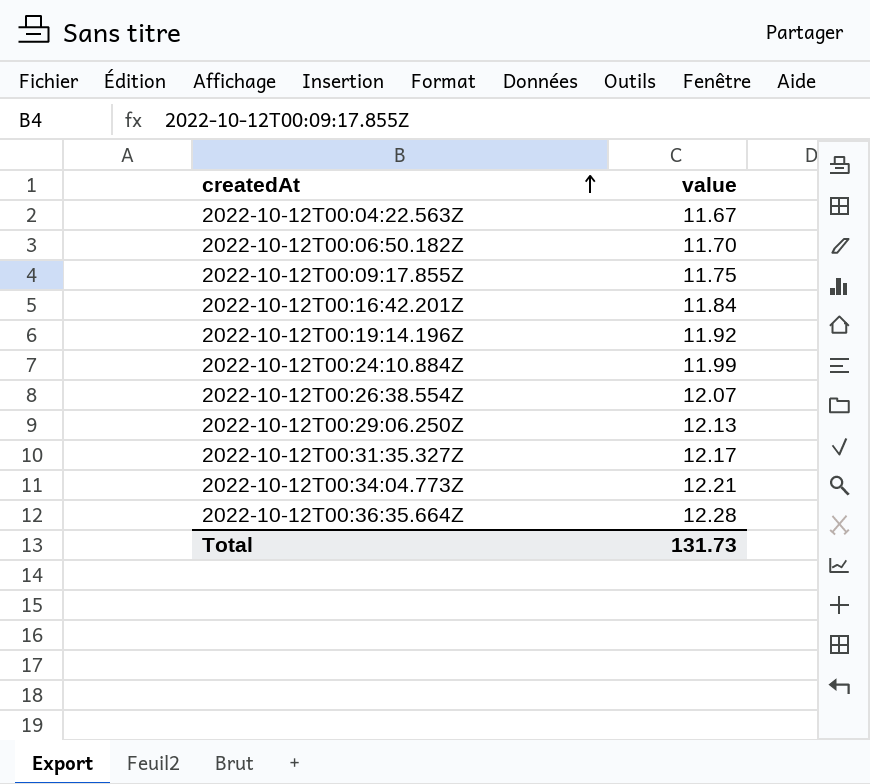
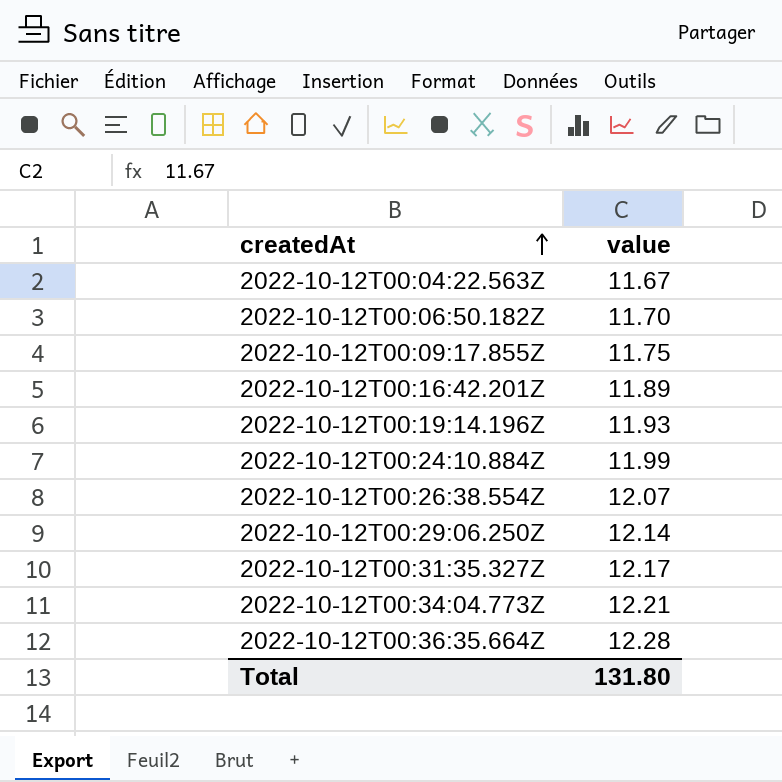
2022-10-12T00:16:42.201Z | value: 11.84 -> 11.89
2022-10-12T00:19:14.196Z | value: 11.92 -> 11.93
2022-10-12T00:29:06.250Z | value: 12.13 -> 12.14
Total | value: 131.73 -> 131.80

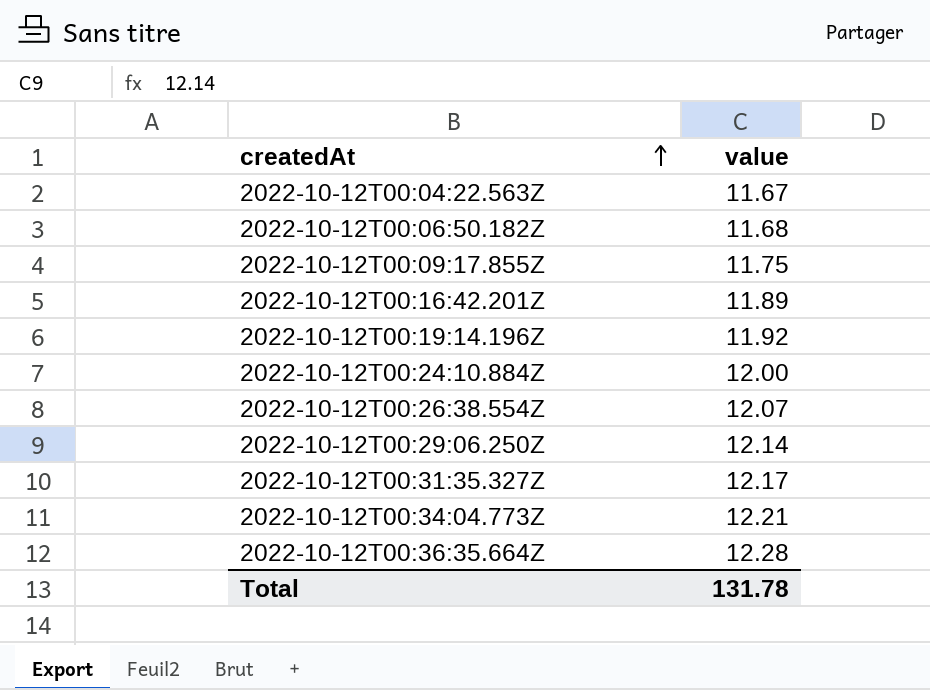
2022-10-12T00:06:50.182Z | value: 11.70 -> 11.68
2022-10-12T00:19:14.196Z | value: 11.93 -> 11.92
2022-10-12T00:24:10.884Z | value: 11.99 -> 12.00
Total | value: 131.80 -> 131.78

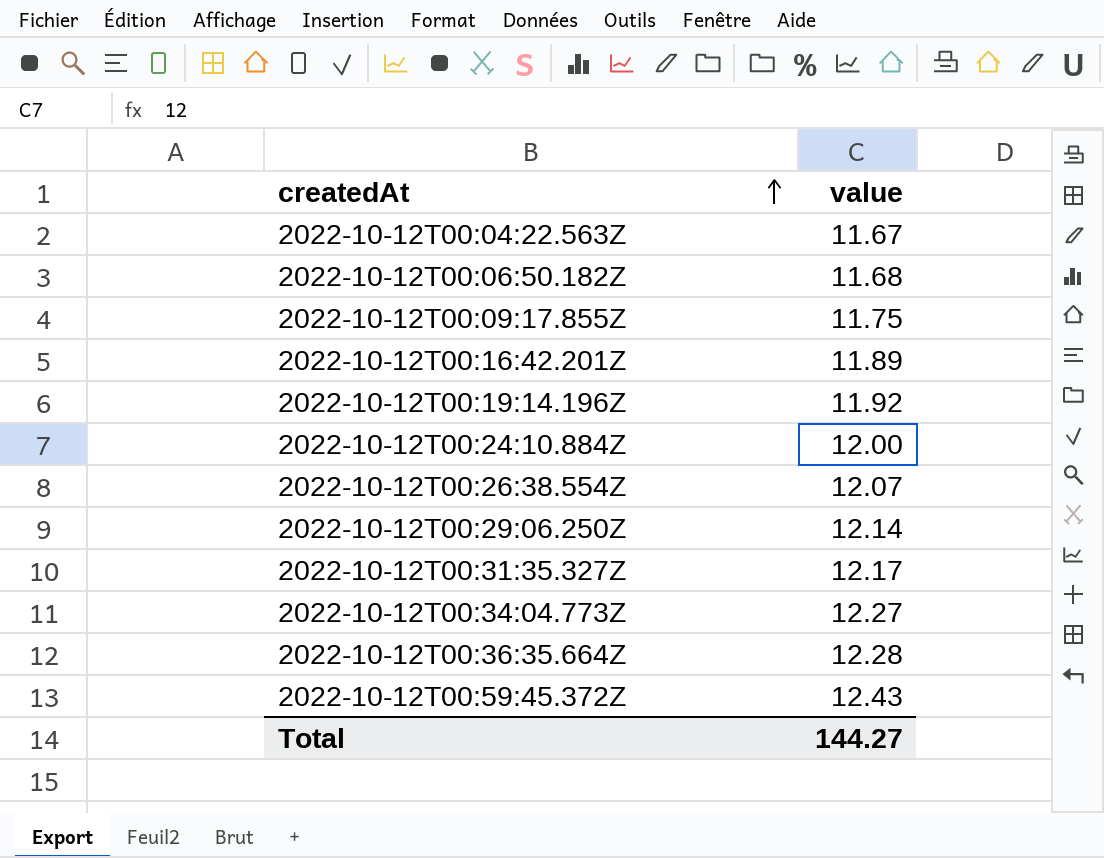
2022-10-12T00:34:04.773Z | value: 12.21 -> 12.27
row 2022-10-12T00:59:45.372Z: none -> 12.43
Total | value: 131.78 -> 144.27

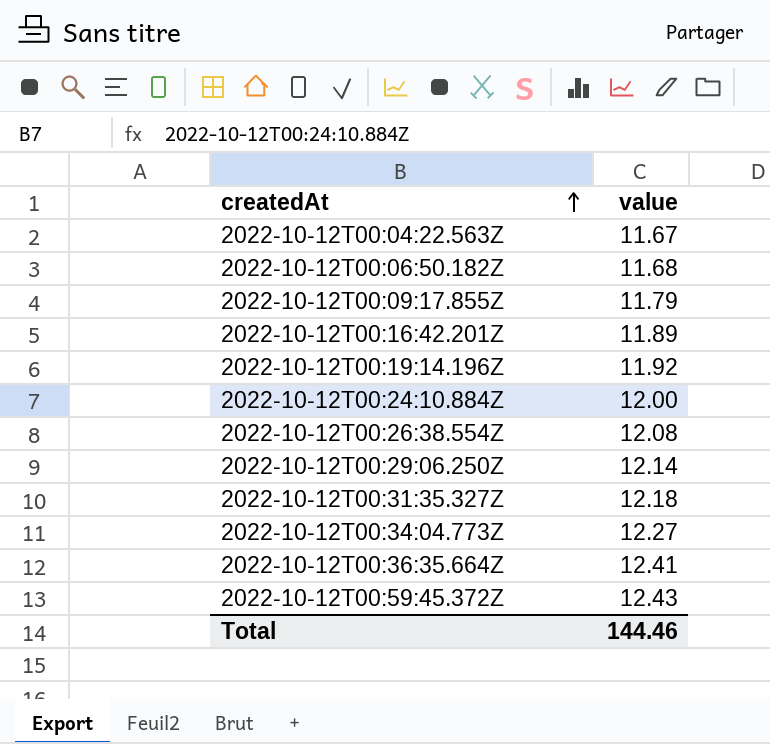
2022-10-12T00:09:17.855Z | value: 11.75 -> 11.79
2022-10-12T00:26:38.554Z | value: 12.07 -> 12.08
2022-10-12T00:31:35.327Z | value: 12.17 -> 12.18
2022-10-12T00:36:35.664Z | value: 12.28 -> 12.41
Total | value: 144.27 -> 144.46

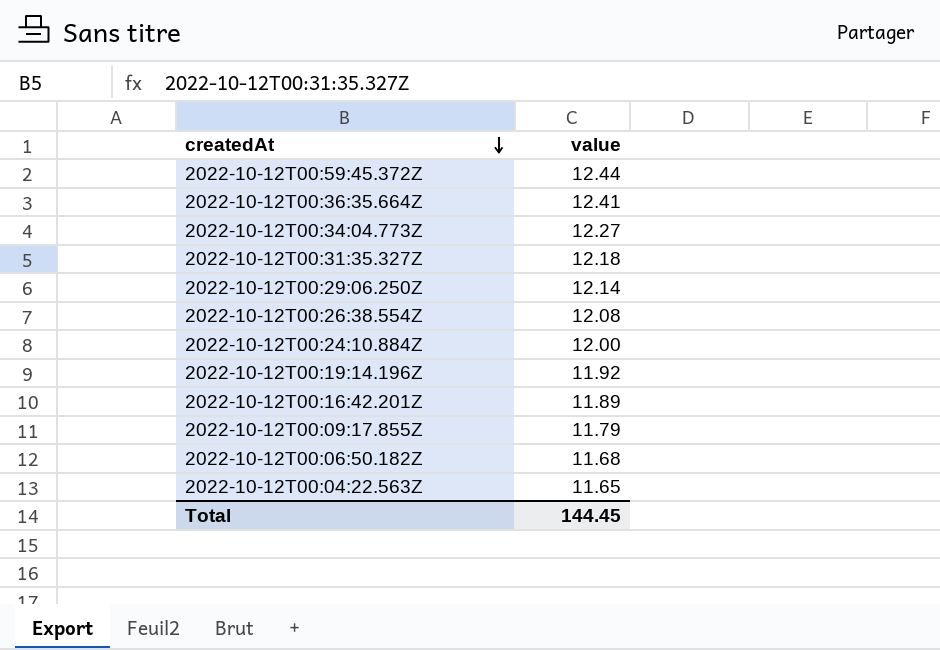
row order: createdAt ascending -> createdAt descending
2022-10-12T00:59:45.372Z | value: 12.43 -> 12.44
2022-10-12T00:04:22.563Z | value: 11.67 -> 11.65
Total | value: 144.46 -> 144.45

